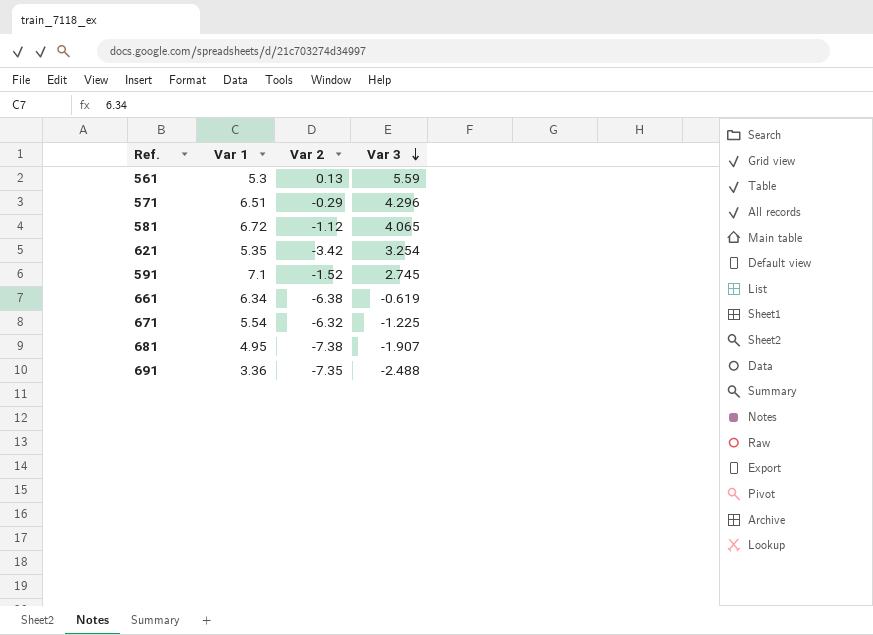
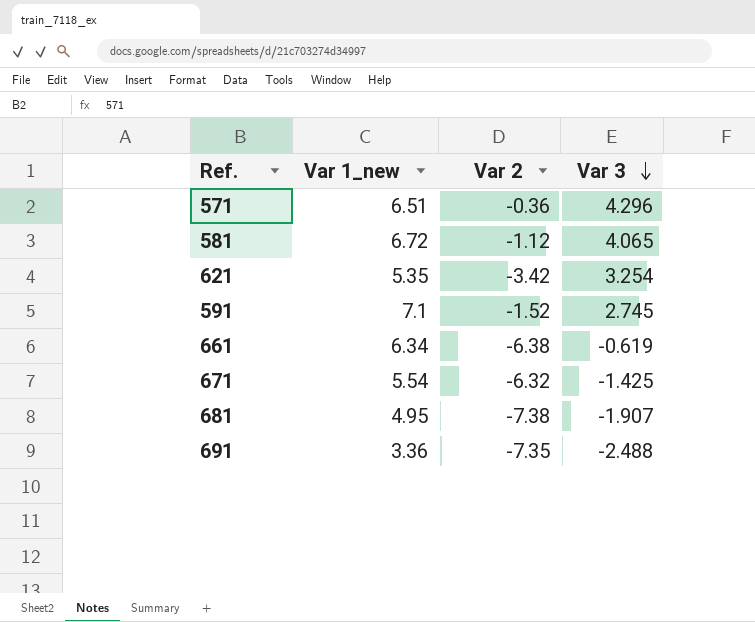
column name: Var 1 -> Var 1_new
row 561: 5.3 | 0.13 | 5.59 -> none
571 | Var 2: -0.29 -> -0.36
671 | Var 3: -1.225 -> -1.425

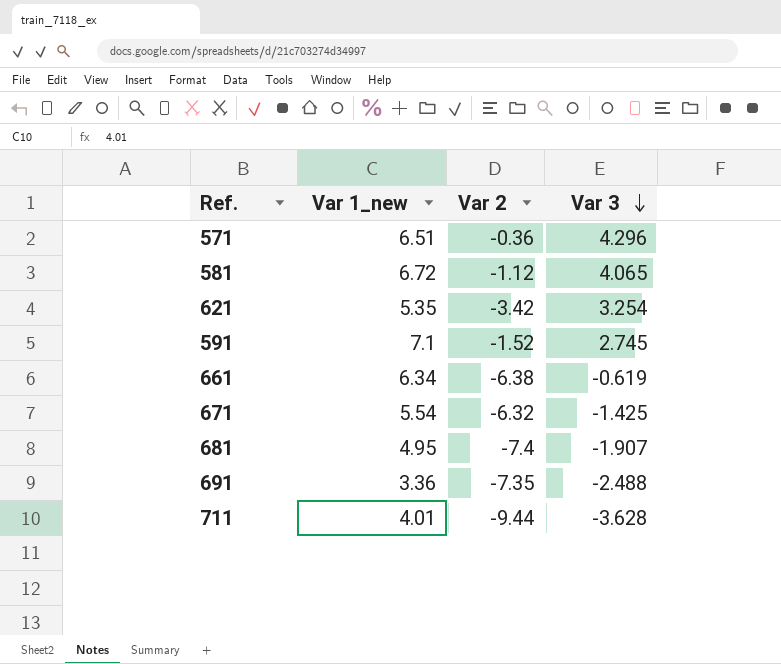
681 | Var 2: -7.38 -> -7.4
row 711: none -> 4.01 | -9.44 | -3.628

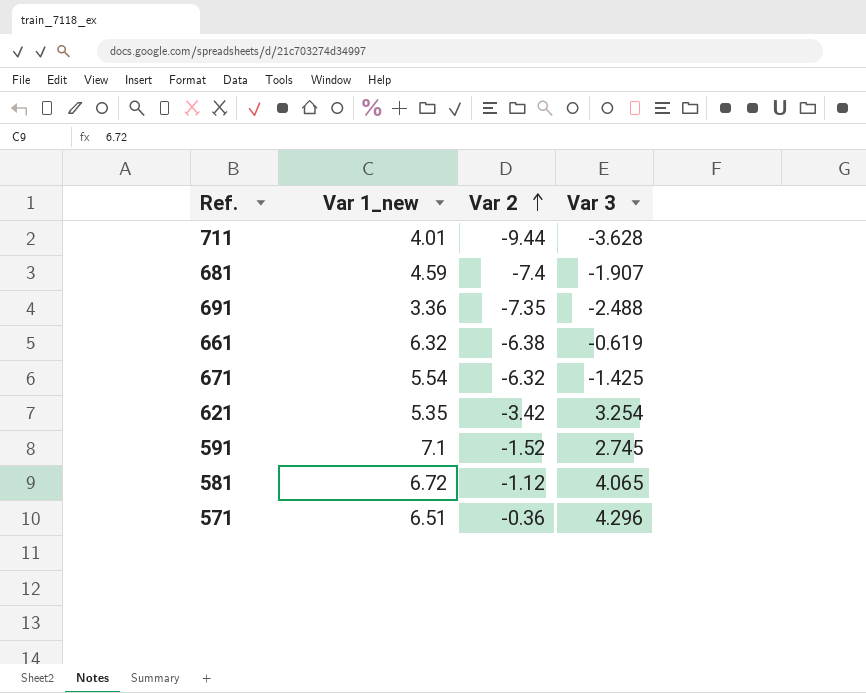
row order: Var 3 descending -> Var 2 ascending
681 | Var 1_new: 4.95 -> 4.59
661 | Var 1_new: 6.34 -> 6.32

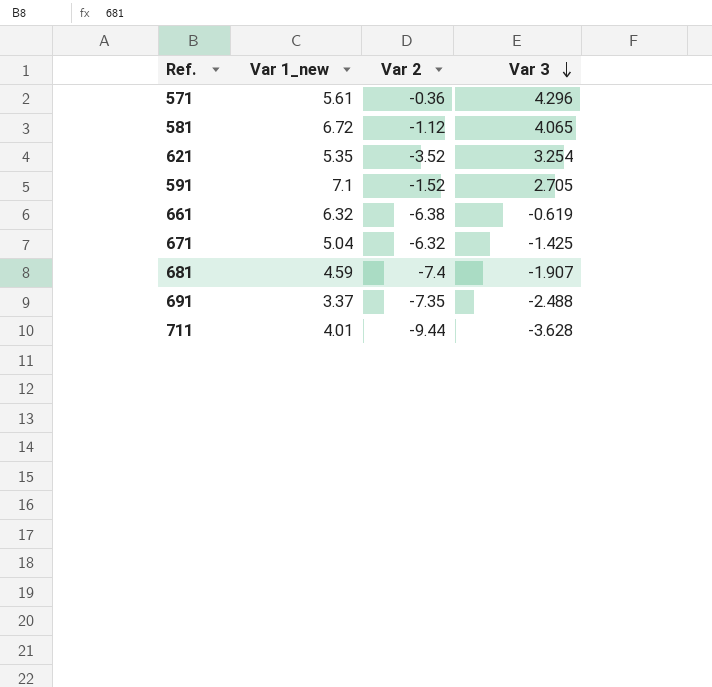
row order: Var 2 ascending -> Var 3 descending
571 | Var 1_new: 6.51 -> 5.61
621 | Var 2: -3.42 -> -3.52
591 | Var 3: 2.745 -> 2.705
671 | Var 1_new: 5.54 -> 5.04
691 | Var 1_new: 3.36 -> 3.37

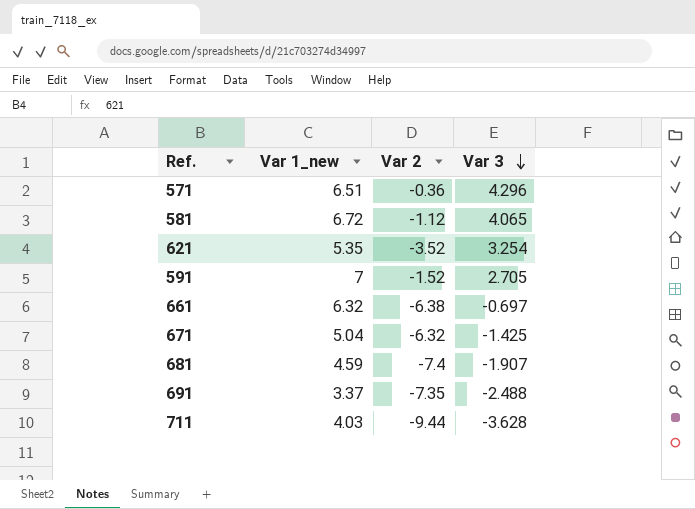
571 | Var 1_new: 5.61 -> 6.51
591 | Var 1_new: 7.1 -> 7
661 | Var 3: -0.619 -> -0.697
711 | Var 1_new: 4.01 -> 4.03

